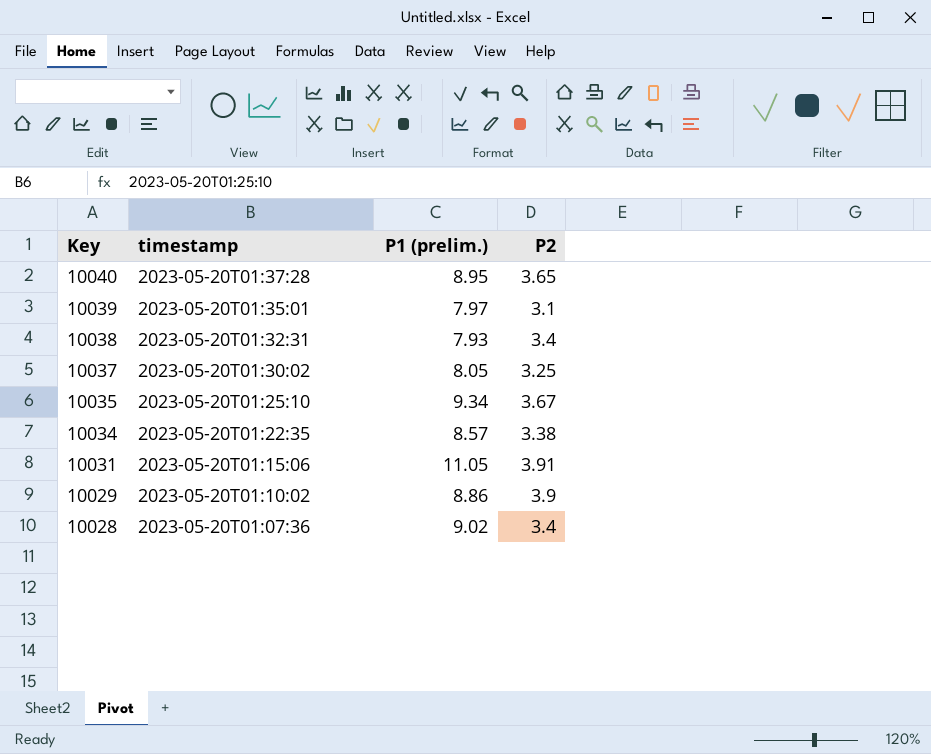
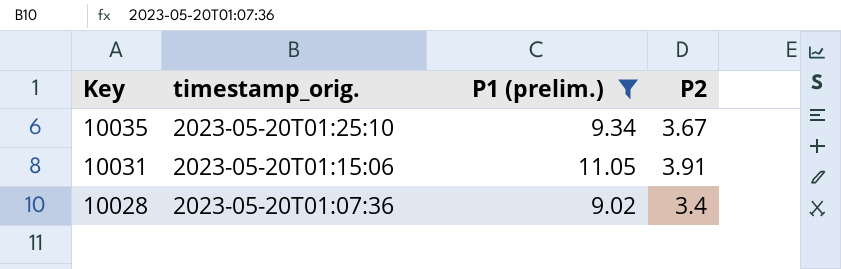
filter: none -> P1 (prelim.) >= 9.02
column name: timestamp -> timestamp_orig.

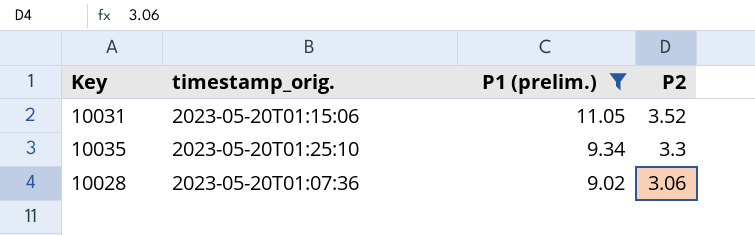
row order: Key descending -> P1 (prelim.) descending
10031 | P2: 3.91 -> 3.52
10035 | P2: 3.67 -> 3.3
10028 | P2: 3.4 -> 3.06

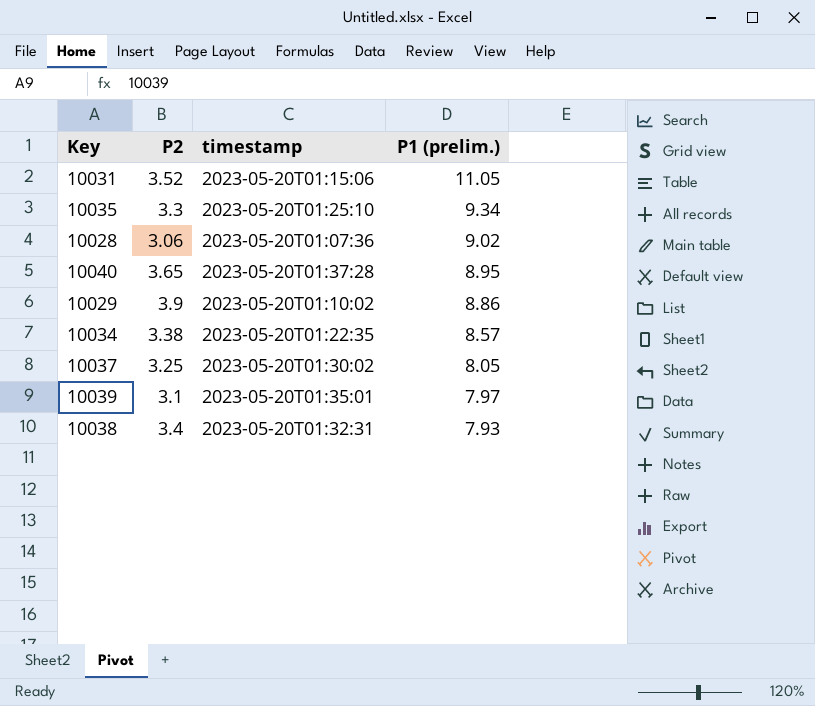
filter: P1 (prelim.) >= 9.02 -> none
column P2 | position: 4 -> 2
column name: timestamp_orig. -> timestamp

